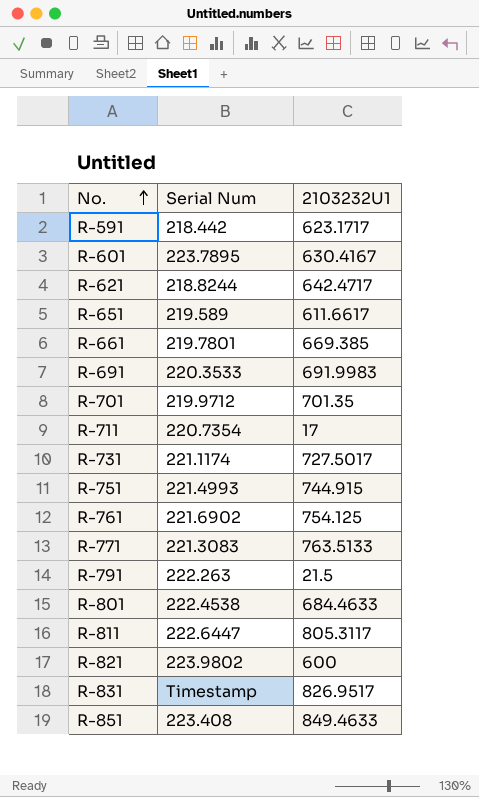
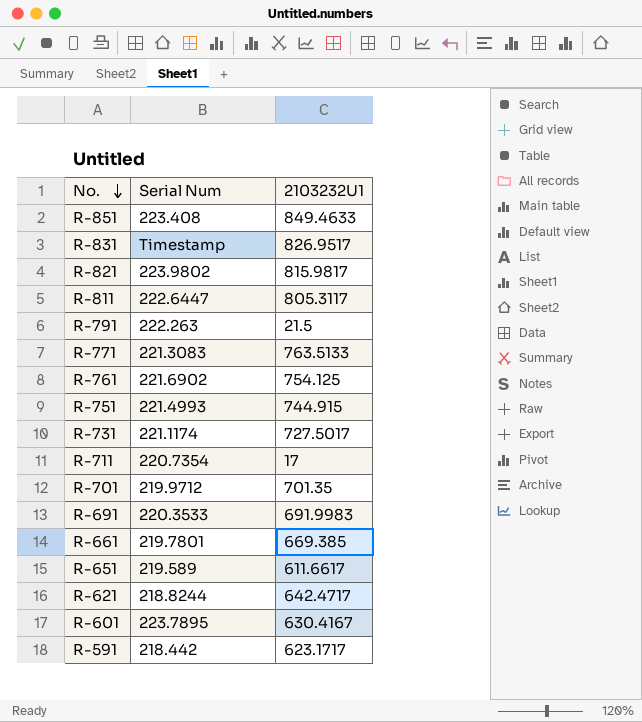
row order: No. ascending -> No. descending
row R-801: 222.4538 | 684.4633 -> none
R-821 | 2103232U1: 600 -> 815.9817

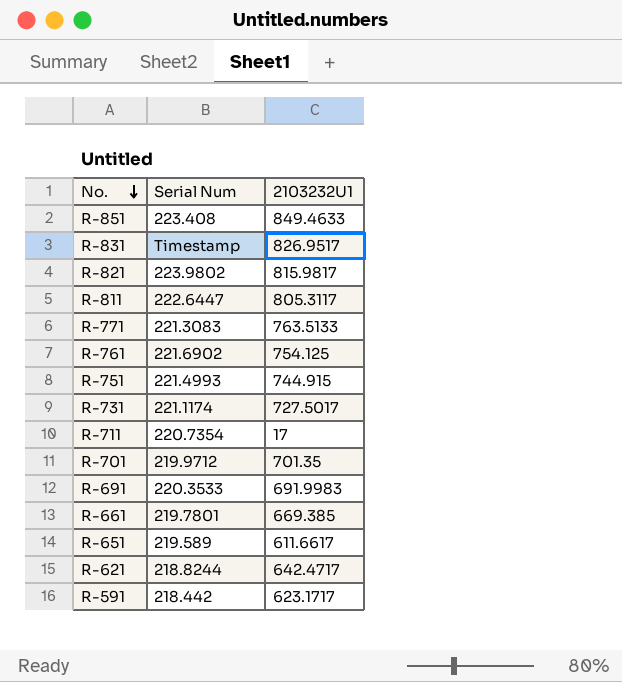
row R-791: 222.263 | 21.5 -> none
row R-601: 223.7895 | 630.4167 -> none

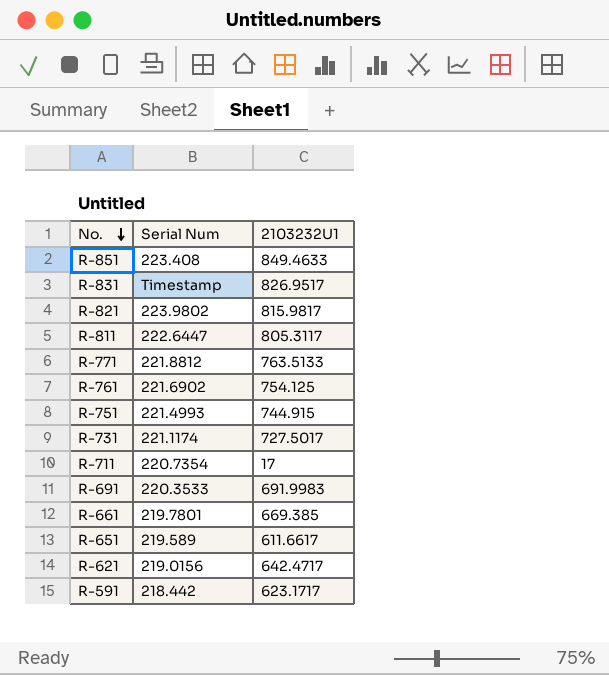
row R-701: 219.9712 | 701.35 -> none
R-771 | Serial Num: 221.3083 -> 221.8812
R-621 | Serial Num: 218.8244 -> 219.0156

